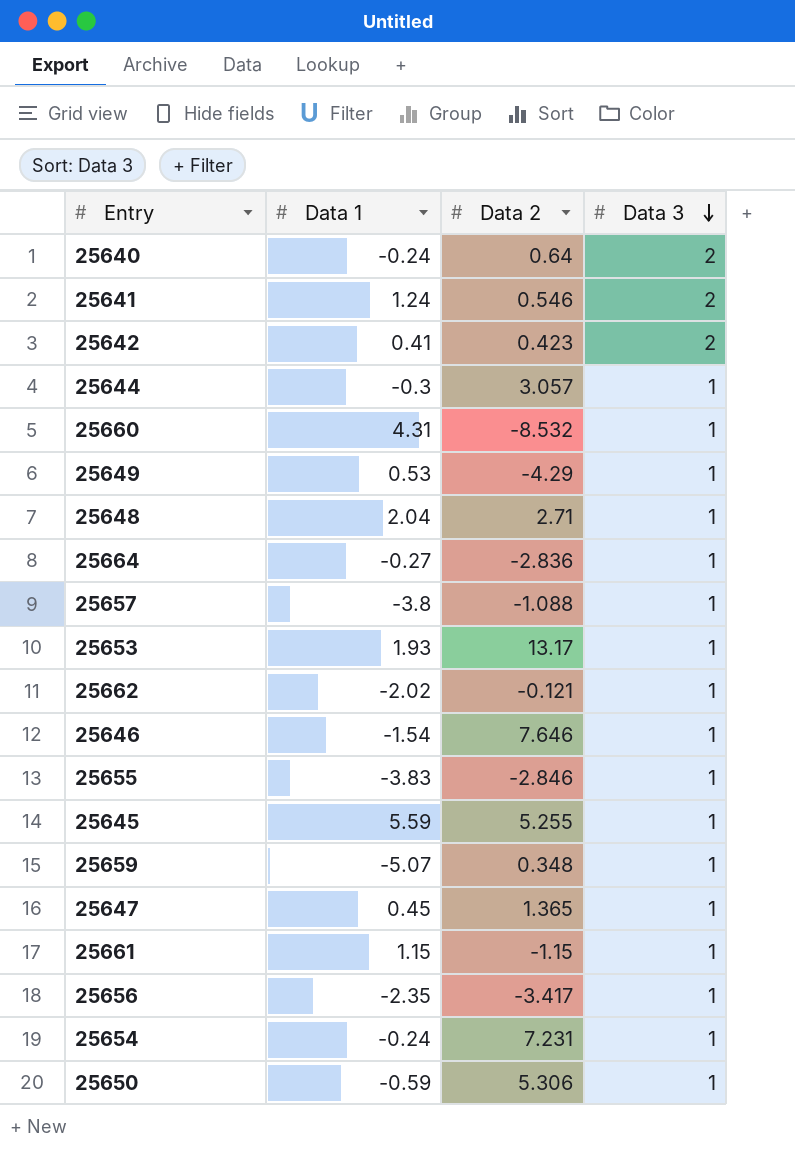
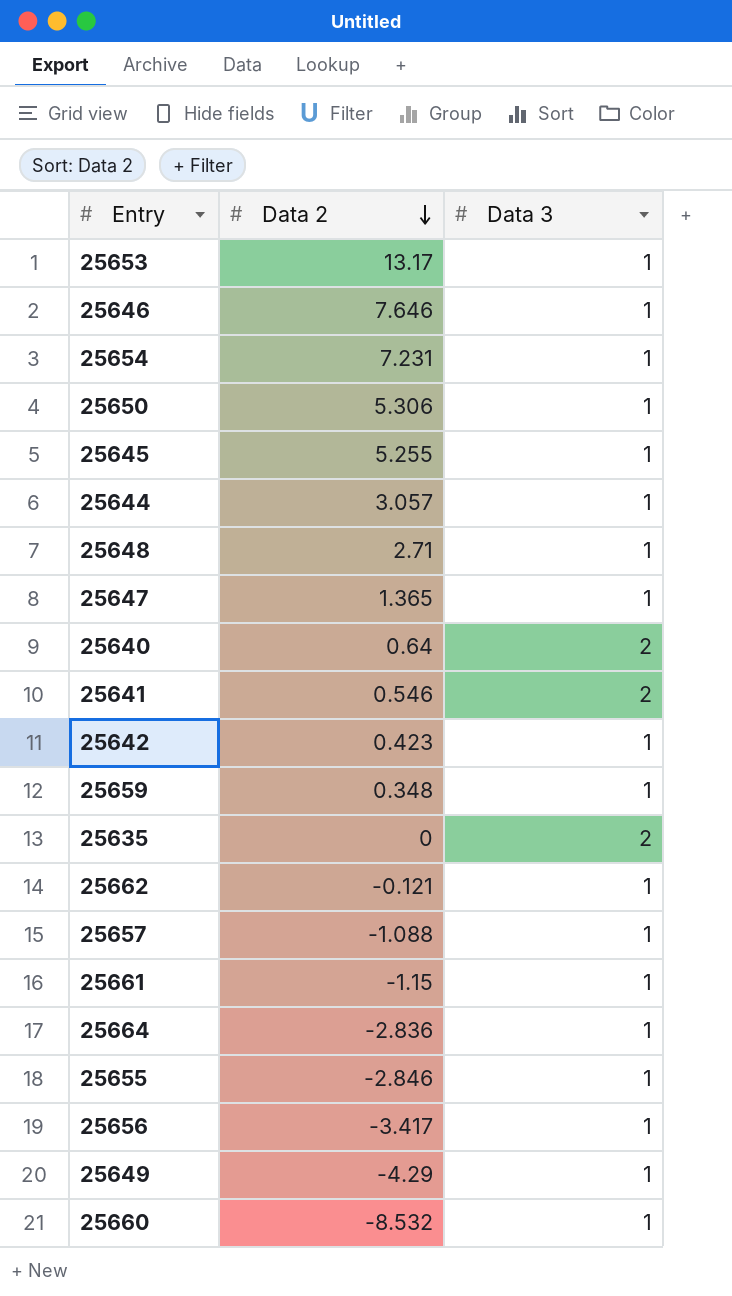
row order: Data 3 descending -> Data 2 descending
column Data 1 | position: 2 -> none
25642 | Data 3: 2 -> 1
row 25635: none -> 0 | 2

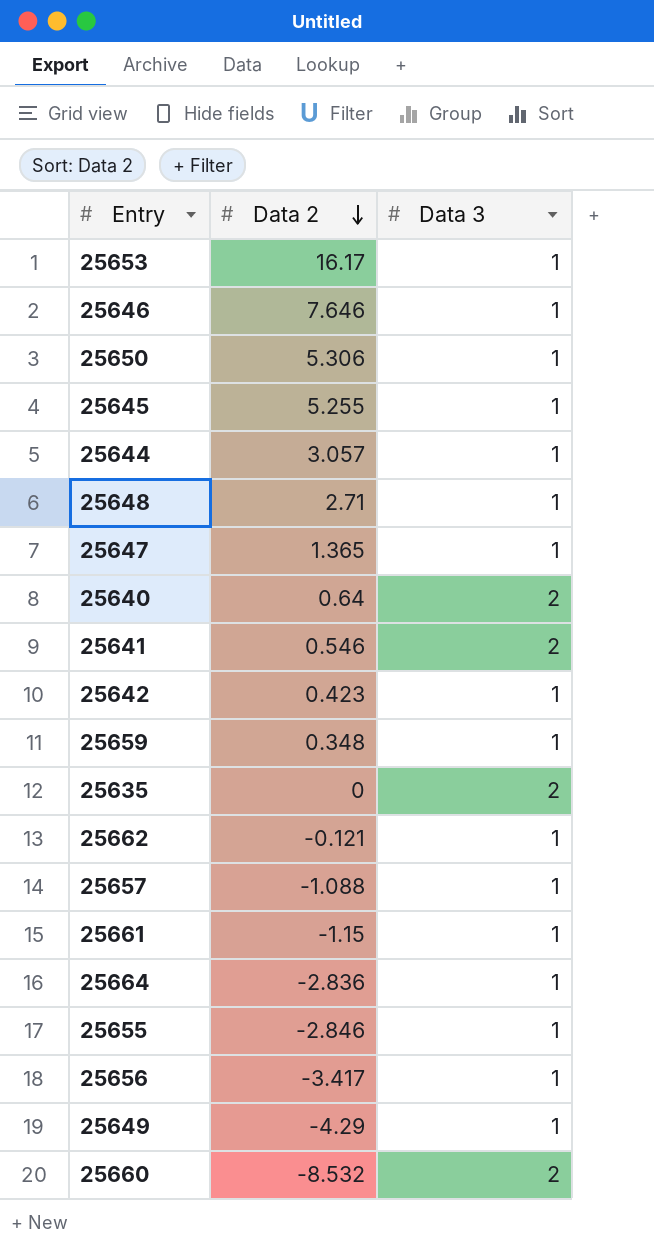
row 25654: 7.231 | 1 -> none
25653 | Data 2: 13.17 -> 16.17
25660 | Data 3: 1 -> 2

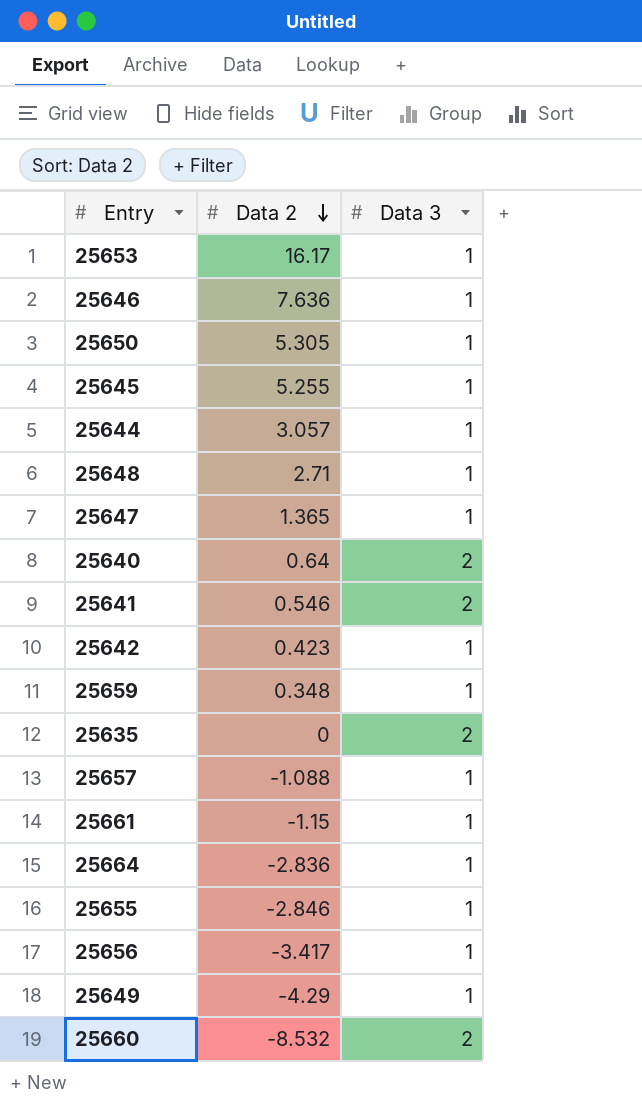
row 25662: -0.121 | 1 -> none
25646 | Data 2: 7.646 -> 7.636
25650 | Data 2: 5.306 -> 5.305

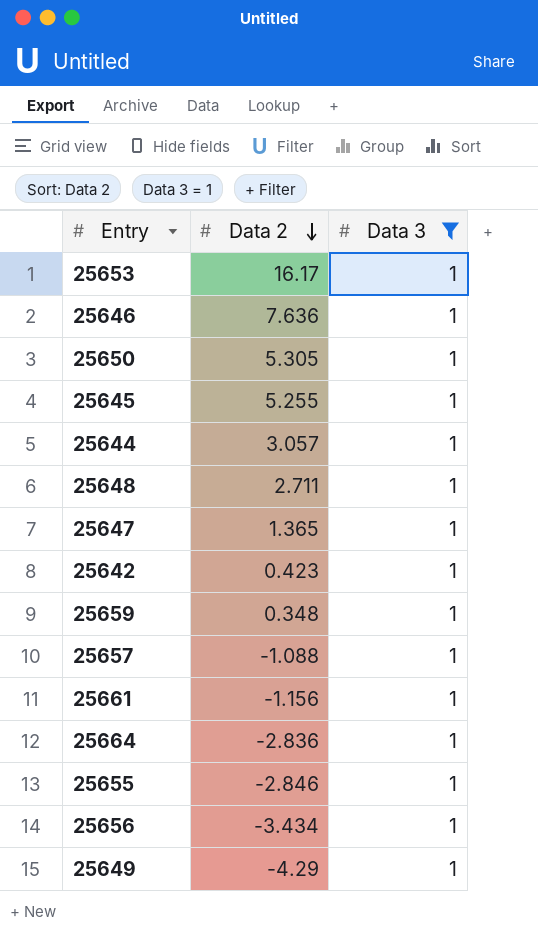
filter: none -> Data 3 = 1
25648 | Data 2: 2.71 -> 2.711
25661 | Data 2: -1.15 -> -1.156
25656 | Data 2: -3.417 -> -3.434

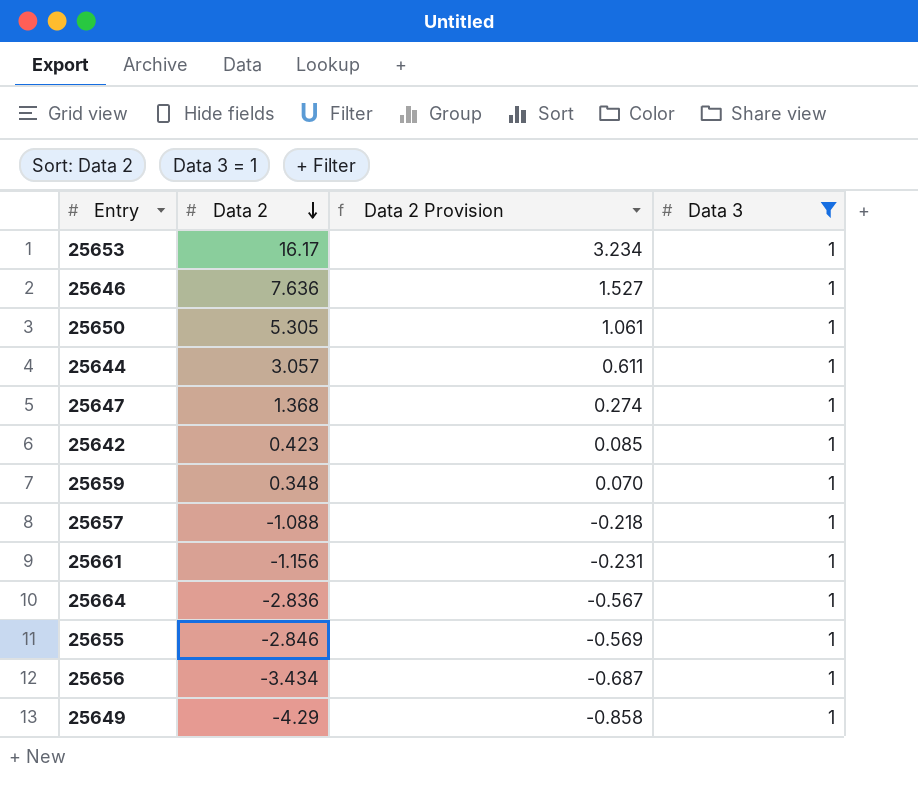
column Data 2 Provision | formula: none -> [Data 2] * 0.2
row 25645: 5.255 | 1 -> none
row 25648: 2.711 | 1 -> none
25647 | Data 2: 1.365 -> 1.368

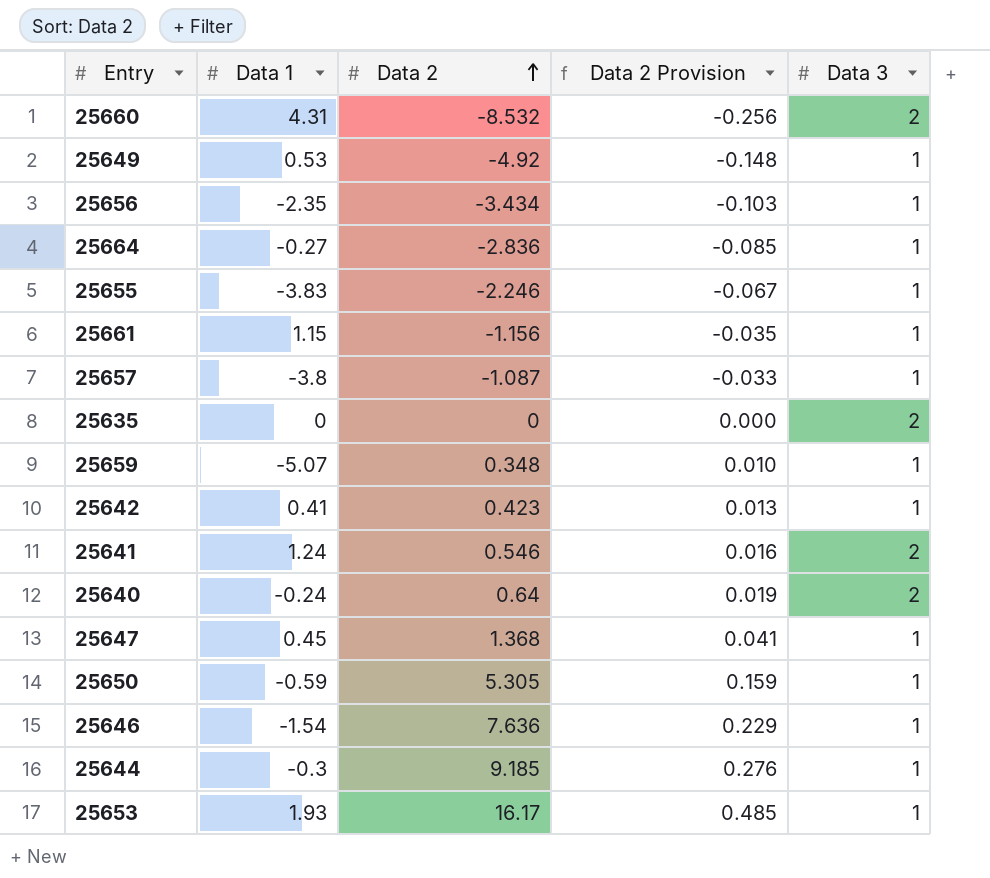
filter: Data 3 = 1 -> none
row order: Data 2 descending -> Data 2 ascending
column Data 1 | position: none -> 2
column Data 2 Provision | formula: [Data 2] * 0.2 -> [Data 2] * 0.03
25649 | Data 2: -4.29 -> -4.92
25655 | Data 2: -2.846 -> -2.246
25657 | Data 2: -1.088 -> -1.087
25644 | Data 2: 3.057 -> 9.185

